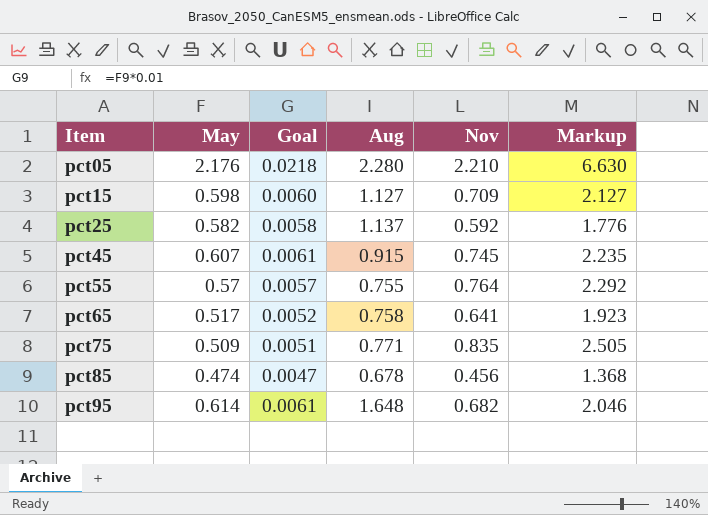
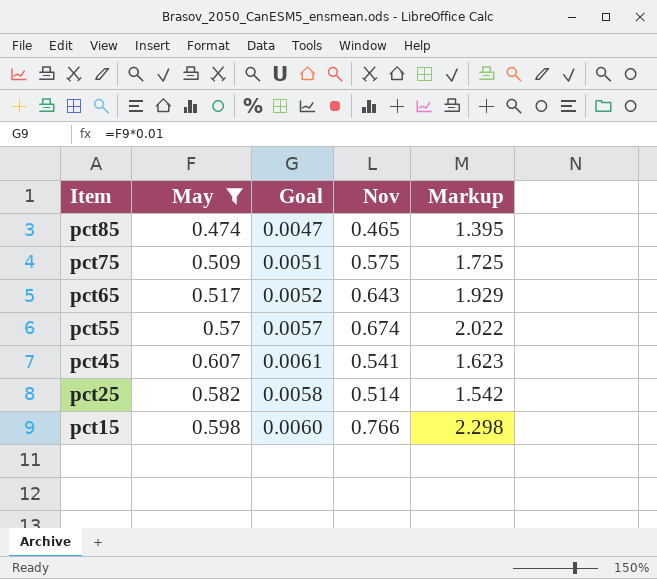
filter: none -> May <= 0.607
row order: Item ascending -> Item descending
column Aug | position: 4 -> none
pct85 | Nov: 0.456 -> 0.465
pct85 | Markup: 1.368 -> 1.395
pct75 | Nov: 0.835 -> 0.575
pct75 | Markup: 2.505 -> 1.725
pct65 | Nov: 0.641 -> 0.643
pct65 | Markup: 1.923 -> 1.929
pct55 | Nov: 0.764 -> 0.674
pct55 | Markup: 2.292 -> 2.022
pct45 | Nov: 0.745 -> 0.541
pct45 | Markup: 2.235 -> 1.623
pct25 | Nov: 0.592 -> 0.514
pct25 | Markup: 1.776 -> 1.542
pct15 | Nov: 0.709 -> 0.766
pct15 | Markup: 2.127 -> 2.298

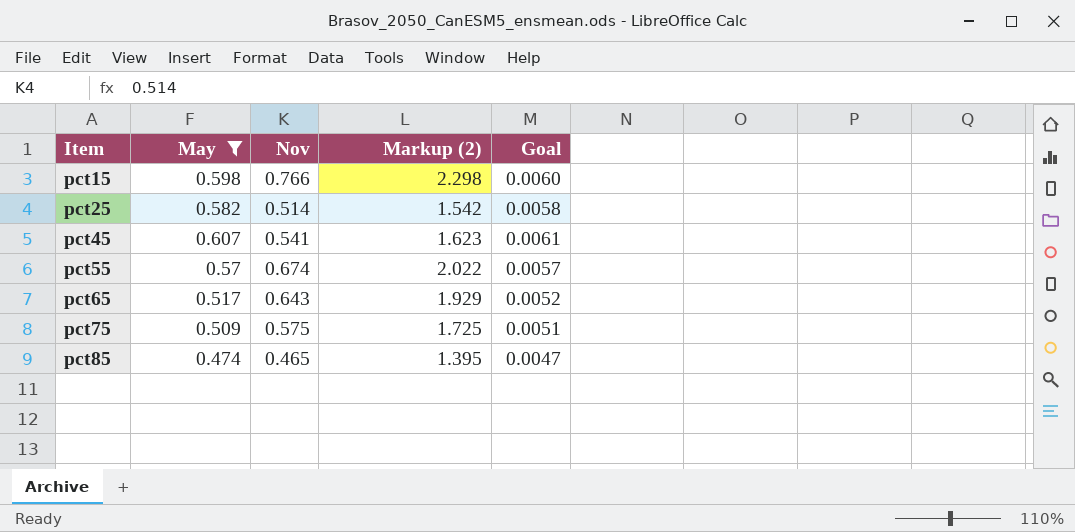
row order: Item descending -> Item ascending
column name: Markup -> Markup (2)
column Goal | position: 3 -> 5

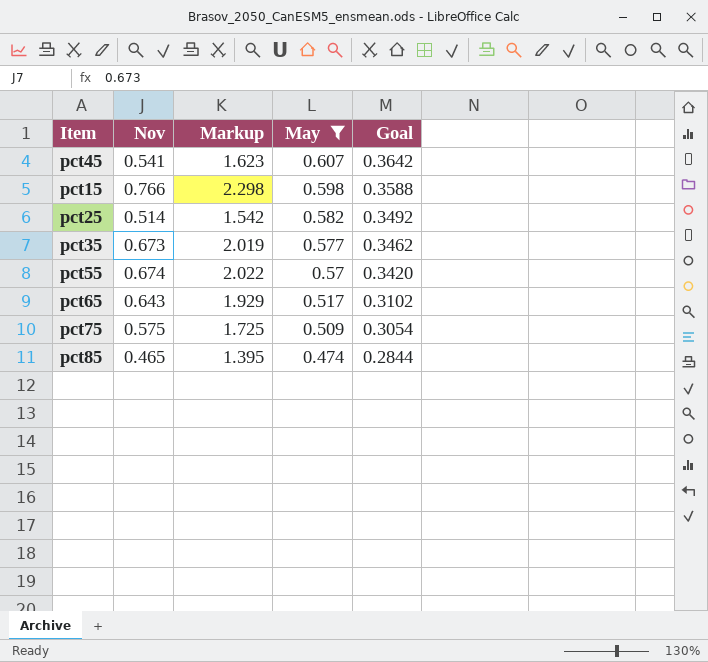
row order: Item ascending -> May descending
column name: Markup (2) -> Markup
column May | position: 2 -> 4
column Goal | formula: [May] * 0.01 -> [May] * 0.6
row pct35: none -> 0.673 | 2.019 | 0.577 | 0.3462

